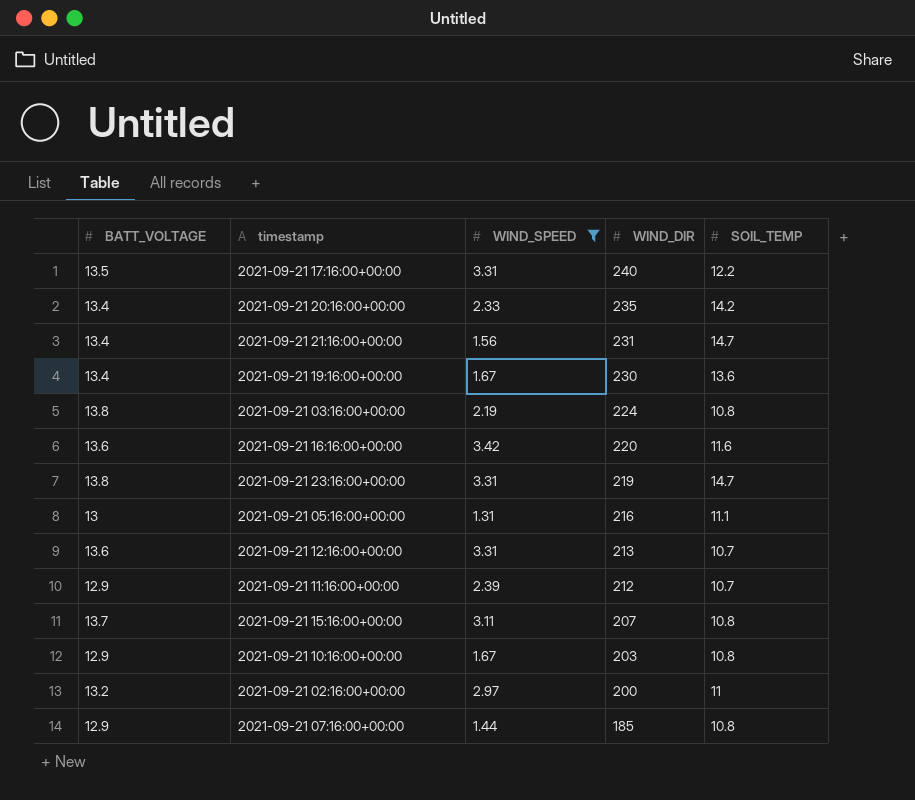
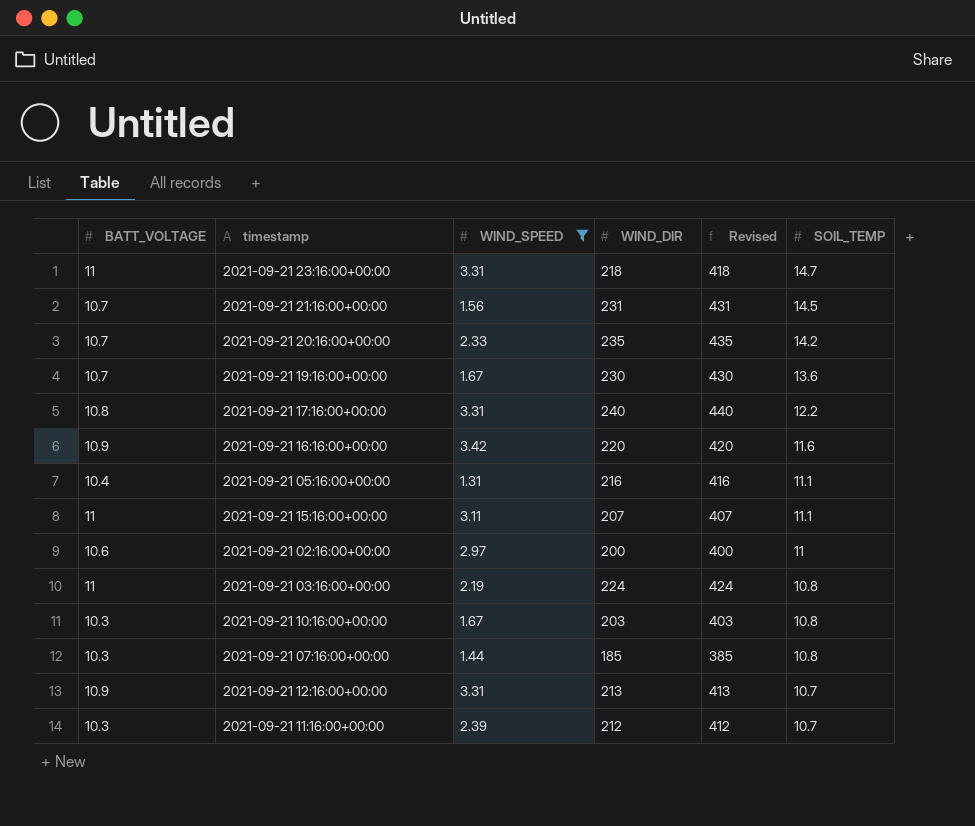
row order: WIND_DIR descending -> SOIL_TEMP descending
column Revised | formula: none -> [WIND_DIR] + 200
2021-09-21 23:16:00+00:00 | BATT_VOLTAGE: 13.8 -> 11
2021-09-21 23:16:00+00:00 | WIND_DIR: 219 -> 218
2021-09-21 21:16:00+00:00 | BATT_VOLTAGE: 13.4 -> 10.7
2021-09-21 21:16:00+00:00 | SOIL_TEMP: 14.7 -> 14.5
2021-09-21 20:16:00+00:00 | BATT_VOLTAGE: 13.4 -> 10.7
2021-09-21 19:16:00+00:00 | BATT_VOLTAGE: 13.4 -> 10.7
2021-09-21 17:16:00+00:00 | BATT_VOLTAGE: 13.5 -> 10.8
2021-09-21 16:16:00+00:00 | BATT_VOLTAGE: 13.6 -> 10.9
2021-09-21 05:16:00+00:00 | BATT_VOLTAGE: 13 -> 10.4
2021-09-21 15:16:00+00:00 | BATT_VOLTAGE: 13.7 -> 11
2021-09-21 15:16:00+00:00 | SOIL_TEMP: 10.8 -> 11.1
2021-09-21 02:16:00+00:00 | BATT_VOLTAGE: 13.2 -> 10.6
2021-09-21 03:16:00+00:00 | BATT_VOLTAGE: 13.8 -> 11
2021-09-21 10:16:00+00:00 | BATT_VOLTAGE: 12.9 -> 10.3
2021-09-21 07:16:00+00:00 | BATT_VOLTAGE: 12.9 -> 10.3
2021-09-21 12:16:00+00:00 | BATT_VOLTAGE: 13.6 -> 10.9
2021-09-21 11:16:00+00:00 | BATT_VOLTAGE: 12.9 -> 10.3

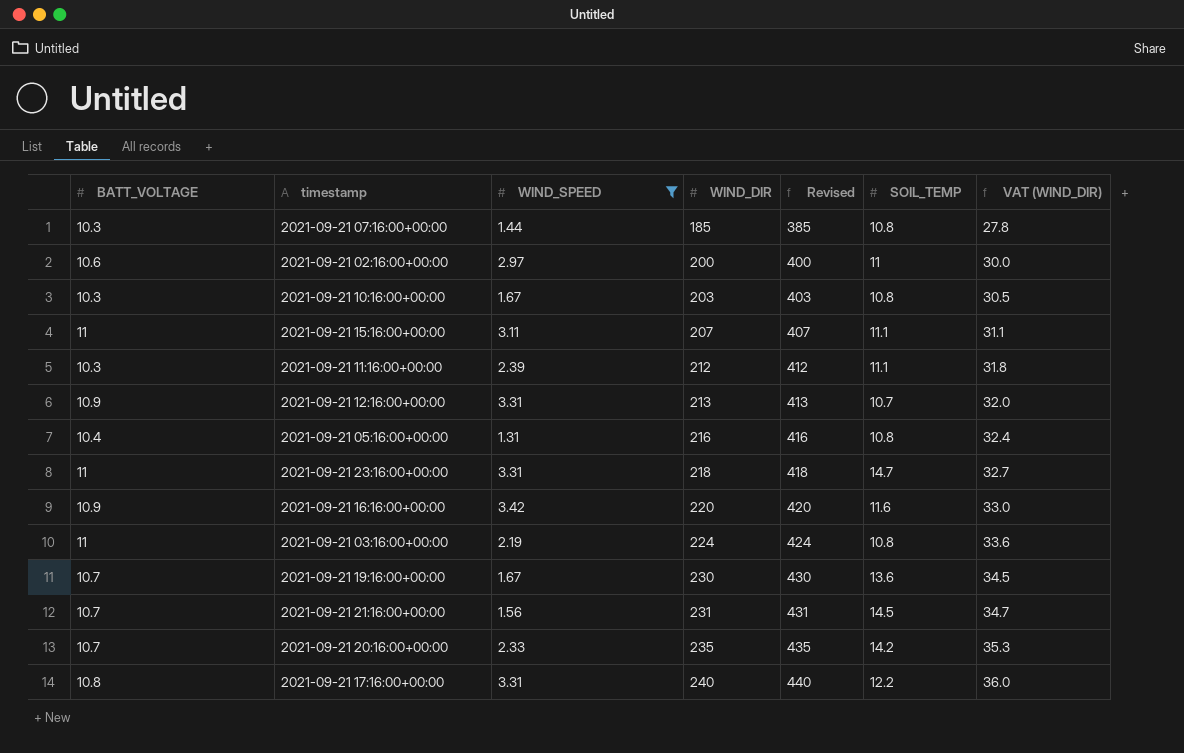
row order: SOIL_TEMP descending -> WIND_DIR ascending
column VAT (WIND_DIR) | formula: none -> [WIND_DIR] * 0.15
2021-09-21 11:16:00+00:00 | SOIL_TEMP: 10.7 -> 11.1
2021-09-21 05:16:00+00:00 | SOIL_TEMP: 11.1 -> 10.8

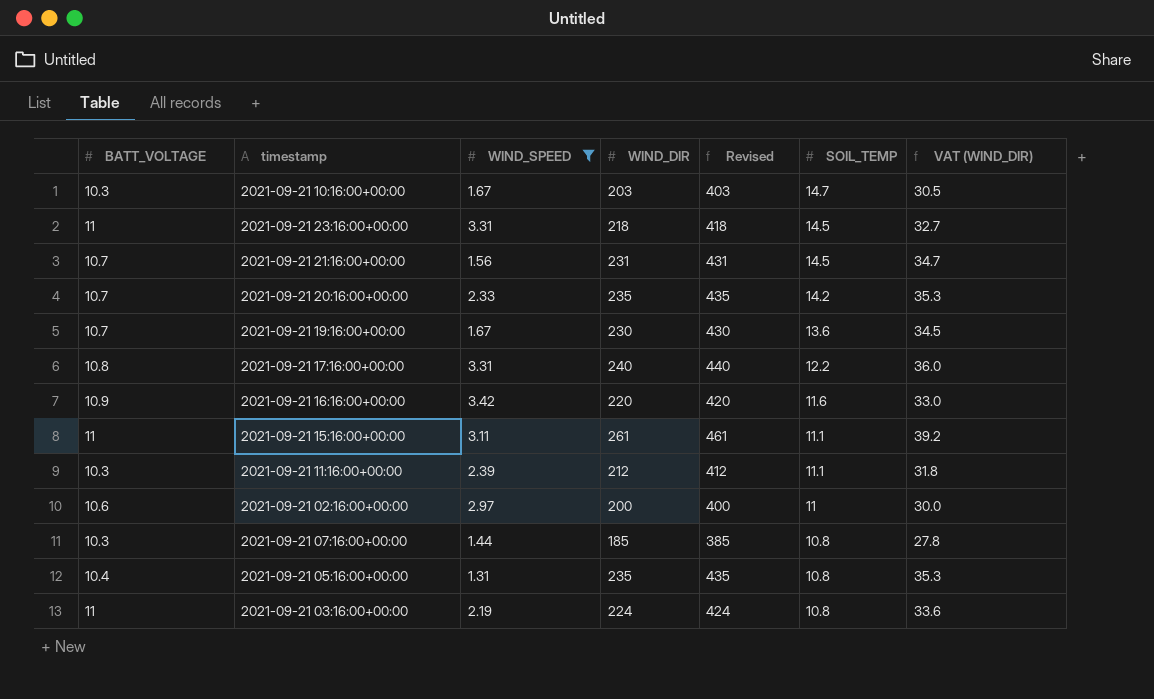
row order: WIND_DIR ascending -> SOIL_TEMP descending
row 2021-09-21 12:16:00+00:00: 10.9 | 3.31 | 213 | 413 | 10.7 | 32.0 -> none
2021-09-21 10:16:00+00:00 | SOIL_TEMP: 10.8 -> 14.7
2021-09-21 23:16:00+00:00 | SOIL_TEMP: 14.7 -> 14.5
2021-09-21 15:16:00+00:00 | WIND_DIR: 207 -> 261
2021-09-21 15:16:00+00:00 | Revised: 407 -> 461
2021-09-21 15:16:00+00:00 | VAT (WIND_DIR): 31.1 -> 39.2
2021-09-21 05:16:00+00:00 | WIND_DIR: 216 -> 235
2021-09-21 05:16:00+00:00 | Revised: 416 -> 435
2021-09-21 05:16:00+00:00 | VAT (WIND_DIR): 32.4 -> 35.3

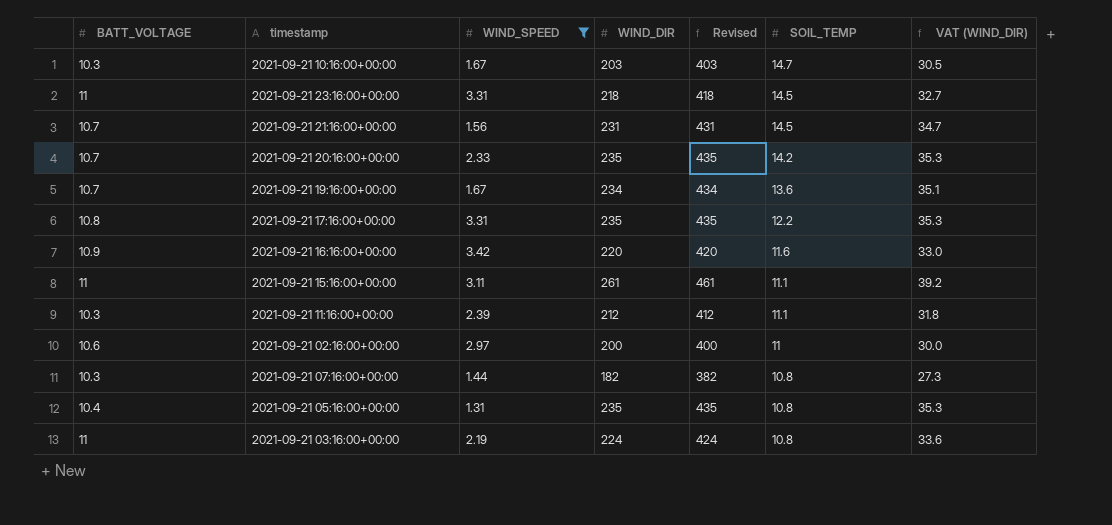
2021-09-21 19:16:00+00:00 | WIND_DIR: 230 -> 234
2021-09-21 19:16:00+00:00 | Revised: 430 -> 434
2021-09-21 19:16:00+00:00 | VAT (WIND_DIR): 34.5 -> 35.1
2021-09-21 17:16:00+00:00 | WIND_DIR: 240 -> 235
2021-09-21 17:16:00+00:00 | Revised: 440 -> 435
2021-09-21 17:16:00+00:00 | VAT (WIND_DIR): 36.0 -> 35.3
2021-09-21 07:16:00+00:00 | WIND_DIR: 185 -> 182
2021-09-21 07:16:00+00:00 | Revised: 385 -> 382
2021-09-21 07:16:00+00:00 | VAT (WIND_DIR): 27.8 -> 27.3

